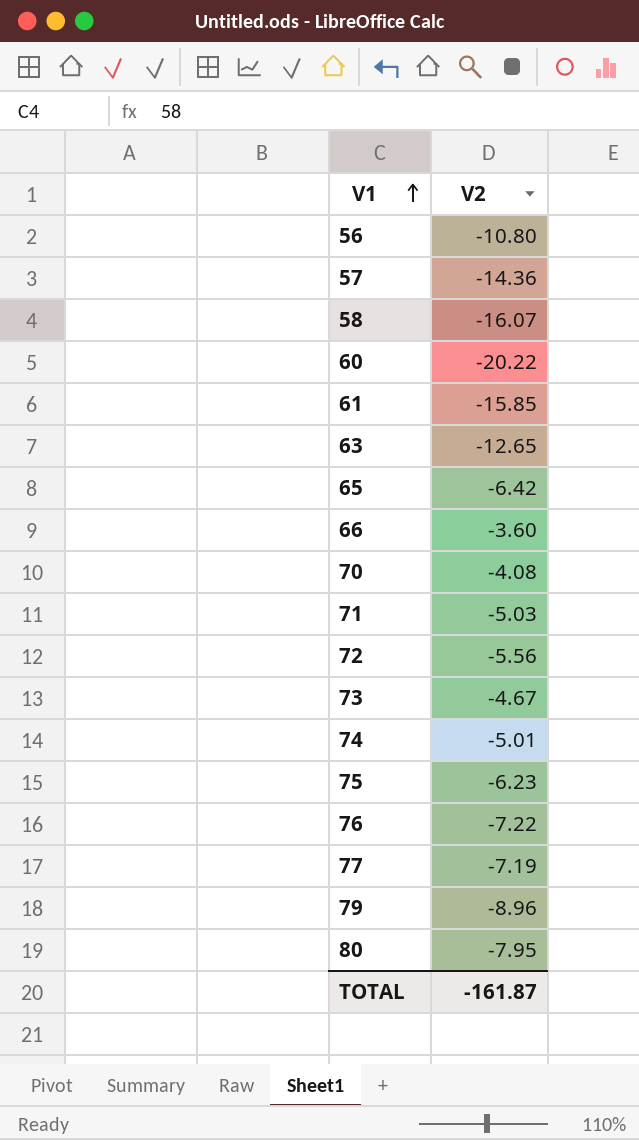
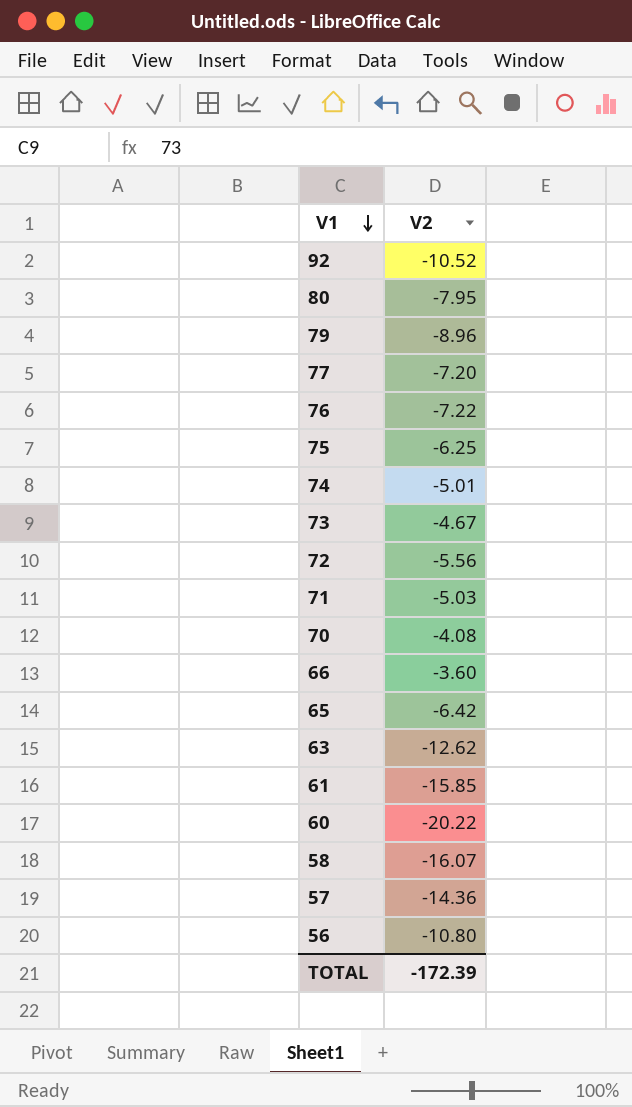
row order: V1 ascending -> V1 descending
row 92: none -> -10.52
77 | V2: -7.19 -> -7.20
75 | V2: -6.23 -> -6.25
63 | V2: -12.65 -> -12.62
TOTAL | V2: -161.87 -> -172.39

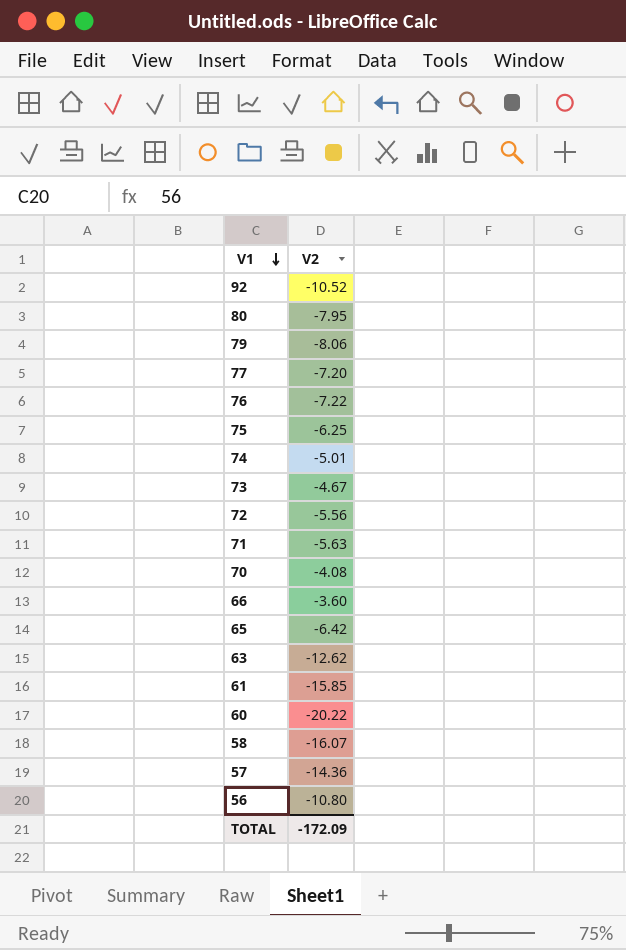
79 | V2: -8.96 -> -8.06
71 | V2: -5.03 -> -5.63
TOTAL | V2: -172.39 -> -172.09

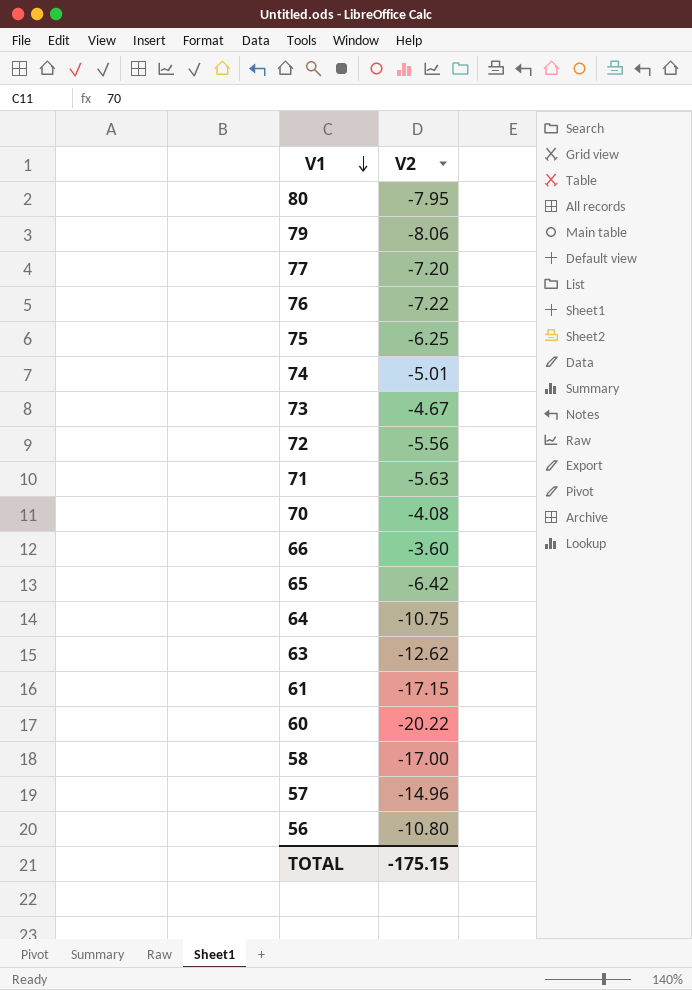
row 92: -10.52 -> none
row 64: none -> -10.75
61 | V2: -15.85 -> -17.15
58 | V2: -16.07 -> -17.00
57 | V2: -14.36 -> -14.96
TOTAL | V2: -172.09 -> -175.15

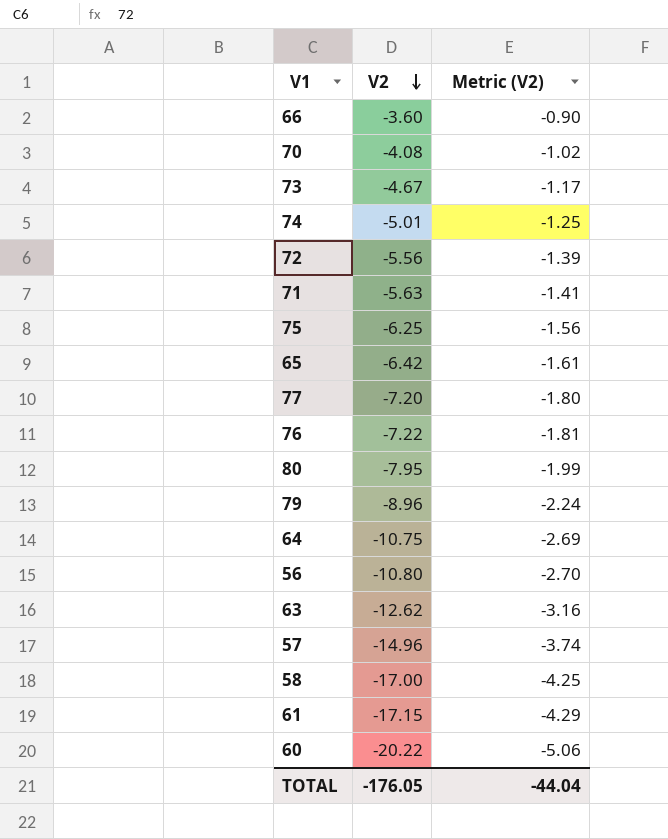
row order: V1 descending -> V2 descending
column Metric (V2) | formula: none -> [V2] * 0.25
79 | V2: -8.06 -> -8.96
TOTAL | V2: -175.15 -> -176.05

